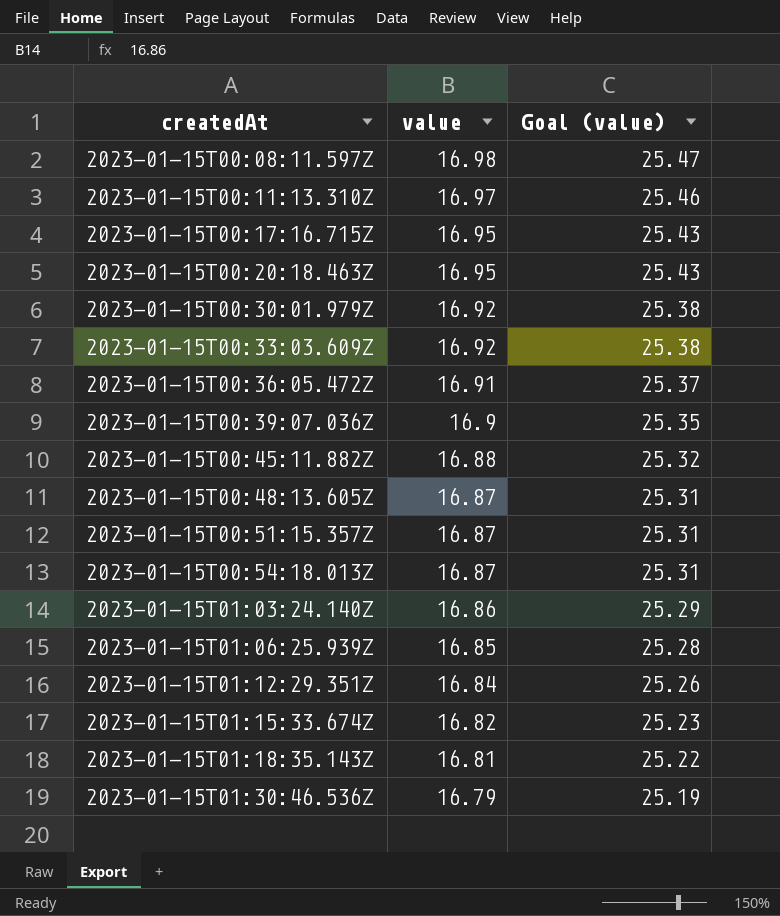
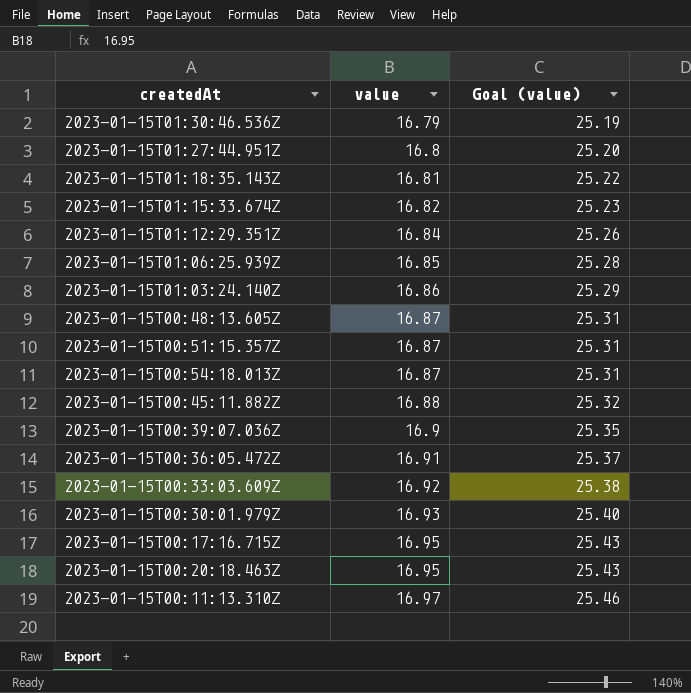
row order: createdAt ascending -> value ascending
row 2023-01-15T00:08:11.597Z: 16.98 | 25.47 -> none
row 2023-01-15T01:27:44.951Z: none -> 16.8 | 25.20
2023-01-15T00:30:01.979Z | value: 16.92 -> 16.93
2023-01-15T00:30:01.979Z | Goal (value): 25.38 -> 25.40

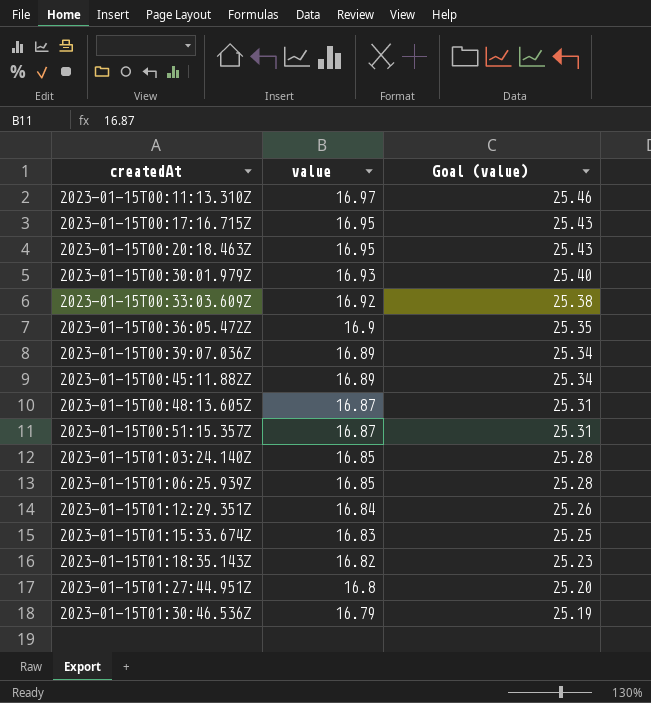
row order: value ascending -> createdAt ascending
row 2023-01-15T00:54:18.013Z: 16.87 | 25.31 -> none
2023-01-15T00:36:05.472Z | value: 16.91 -> 16.9
2023-01-15T00:36:05.472Z | Goal (value): 25.37 -> 25.35
2023-01-15T00:39:07.036Z | value: 16.9 -> 16.89
2023-01-15T00:39:07.036Z | Goal (value): 25.35 -> 25.34
2023-01-15T00:45:11.882Z | value: 16.88 -> 16.89
2023-01-15T00:45:11.882Z | Goal (value): 25.32 -> 25.34
2023-01-15T01:03:24.140Z | value: 16.86 -> 16.85
2023-01-15T01:03:24.140Z | Goal (value): 25.29 -> 25.28
2023-01-15T01:15:33.674Z | value: 16.82 -> 16.83
2023-01-15T01:15:33.674Z | Goal (value): 25.23 -> 25.25
2023-01-15T01:18:35.143Z | value: 16.81 -> 16.82
2023-01-15T01:18:35.143Z | Goal (value): 25.22 -> 25.23

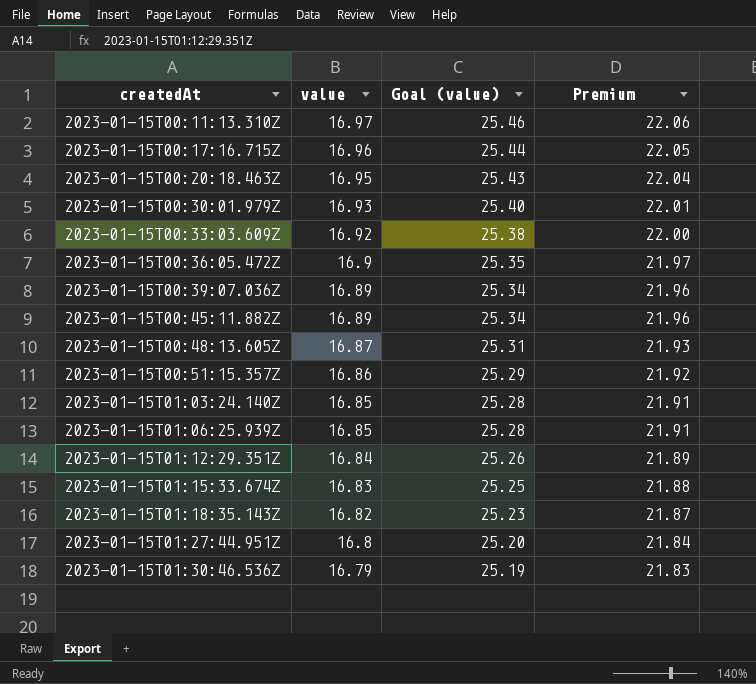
column Premium | formula: none -> [value] * 1.3
2023-01-15T00:17:16.715Z | value: 16.95 -> 16.96
2023-01-15T00:17:16.715Z | Goal (value): 25.43 -> 25.44
2023-01-15T00:51:15.357Z | value: 16.87 -> 16.86
2023-01-15T00:51:15.357Z | Goal (value): 25.31 -> 25.29

